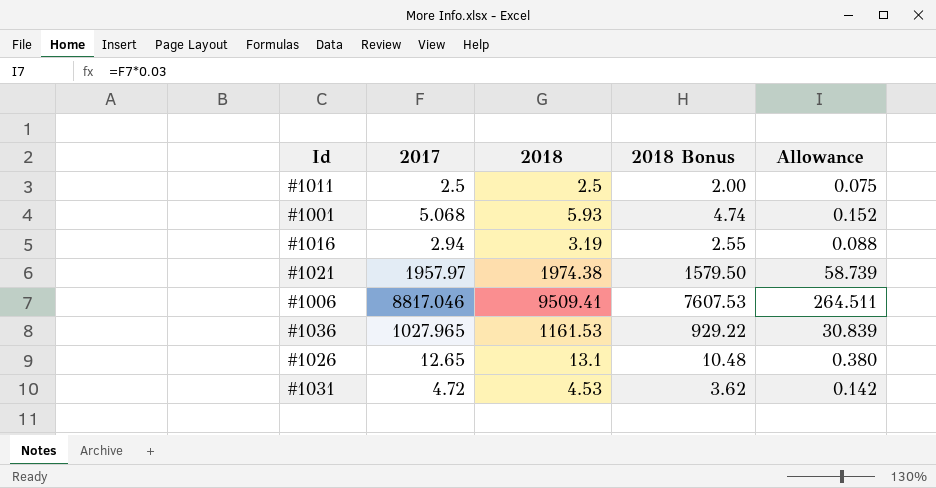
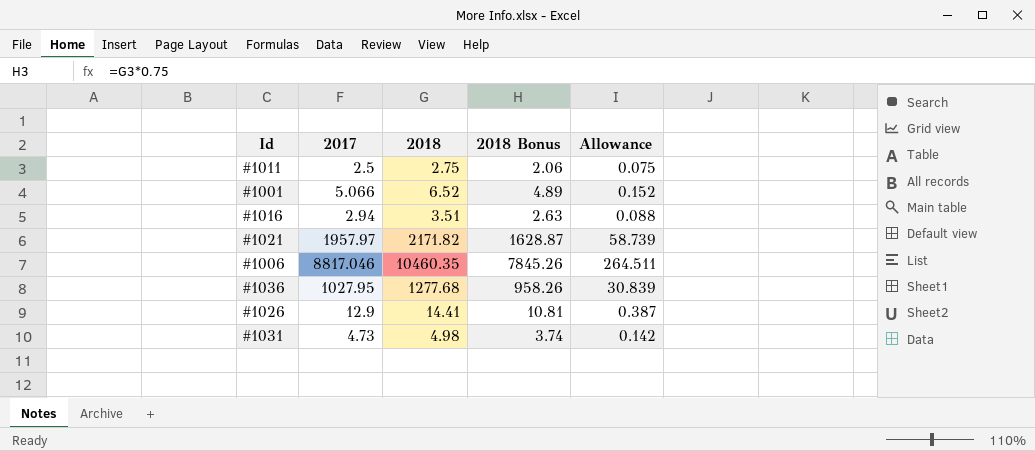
column 2018 Bonus | formula: [2018] * 0.8 -> [2018] * 0.75
#1011 | 2018: 2.5 -> 2.75
#1001 | 2017: 5.068 -> 5.066
#1001 | 2018: 5.93 -> 6.52
#1016 | 2018: 3.19 -> 3.51
#1021 | 2018: 1974.38 -> 2171.82
#1006 | 2018: 9509.41 -> 10460.35
#1036 | 2017: 1027.965 -> 1027.95
#1036 | 2018: 1161.53 -> 1277.68
#1026 | 2017: 12.65 -> 12.9
#1026 | 2018: 13.1 -> 14.41
#1026 | Allowance: 0.380 -> 0.387
#1031 | 2017: 4.72 -> 4.73
#1031 | 2018: 4.53 -> 4.98

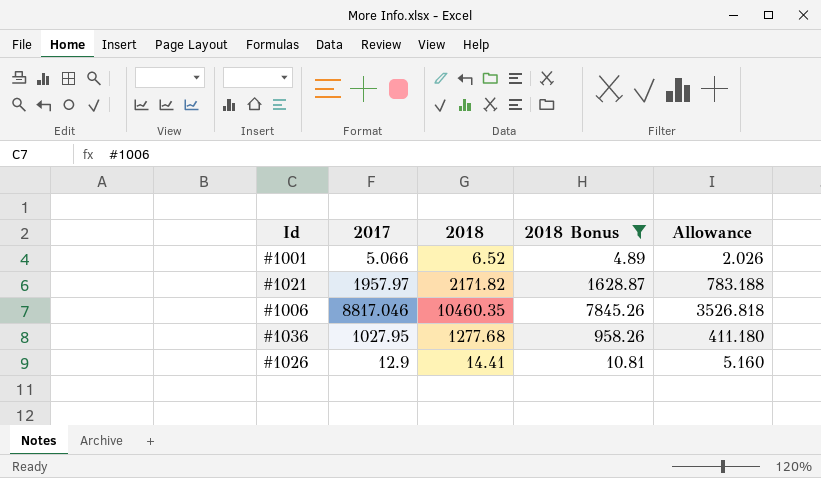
filter: none -> 2018 Bonus >= 4.89
column Allowance | formula: [2017] * 0.03 -> [2017] * 0.4

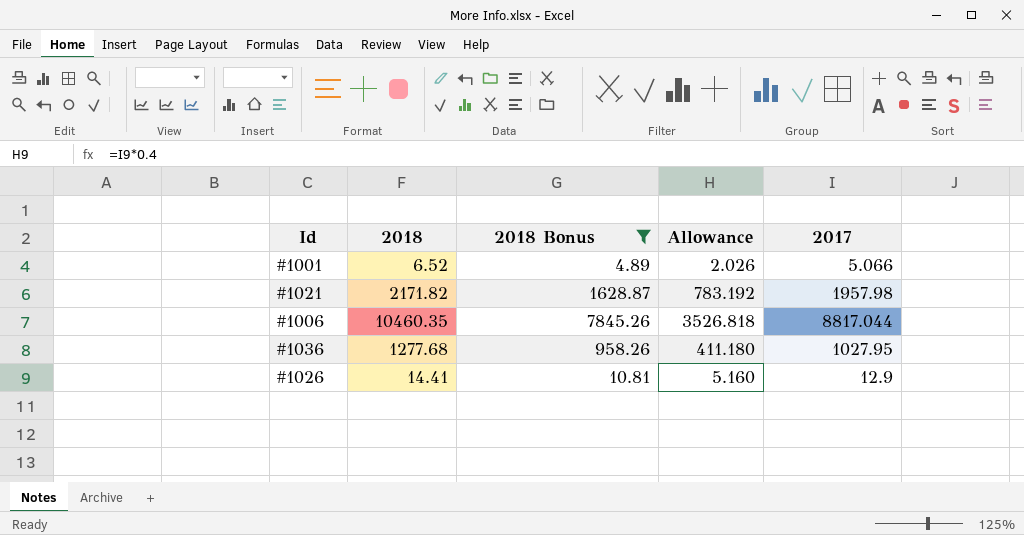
column 2017 | position: 2 -> 5
#1021 | Allowance: 783.188 -> 783.192
#1021 | 2017: 1957.97 -> 1957.98
#1006 | 2017: 8817.046 -> 8817.044

